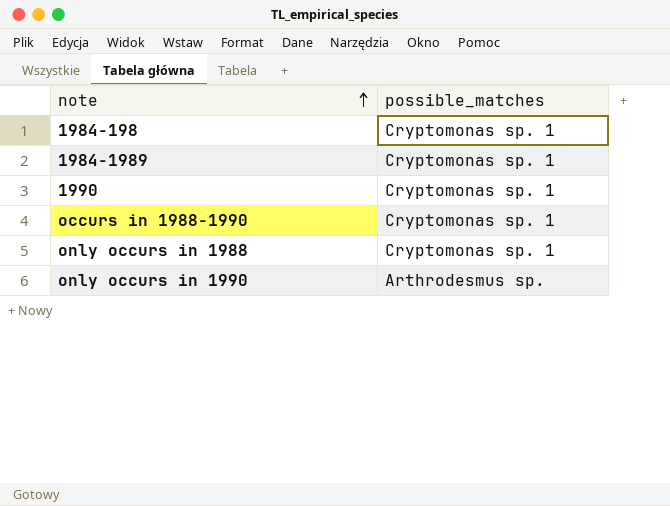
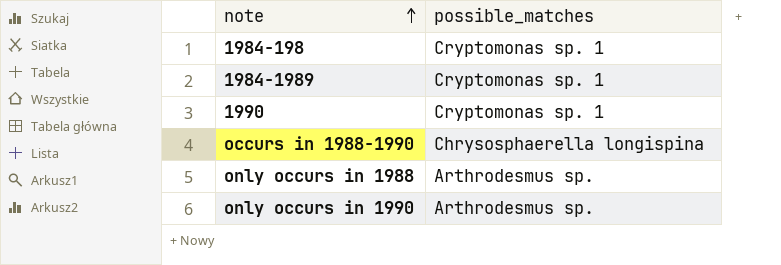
occurs in 1988-1990 | possible_matches: Cryptomonas sp. 1 -> Chrysosphaerella longispina
only occurs in 1988 | possible_matches: Cryptomonas sp. 1 -> Arthrodesmus sp.

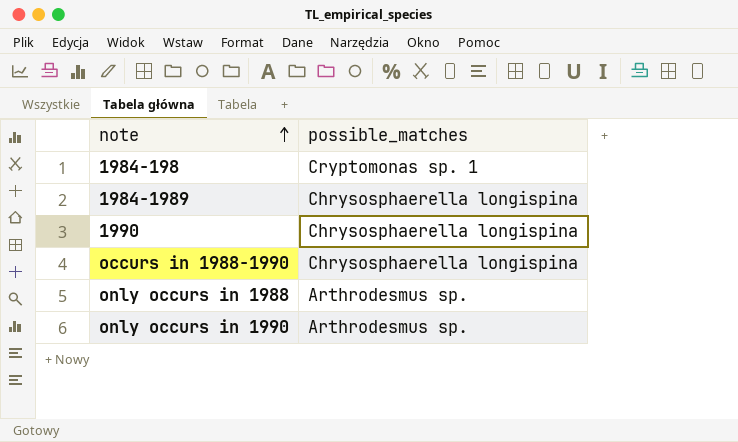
1984-1989 | possible_matches: Cryptomonas sp. 1 -> Chrysosphaerella longispina
1990 | possible_matches: Cryptomonas sp. 1 -> Chrysosphaerella longispina

